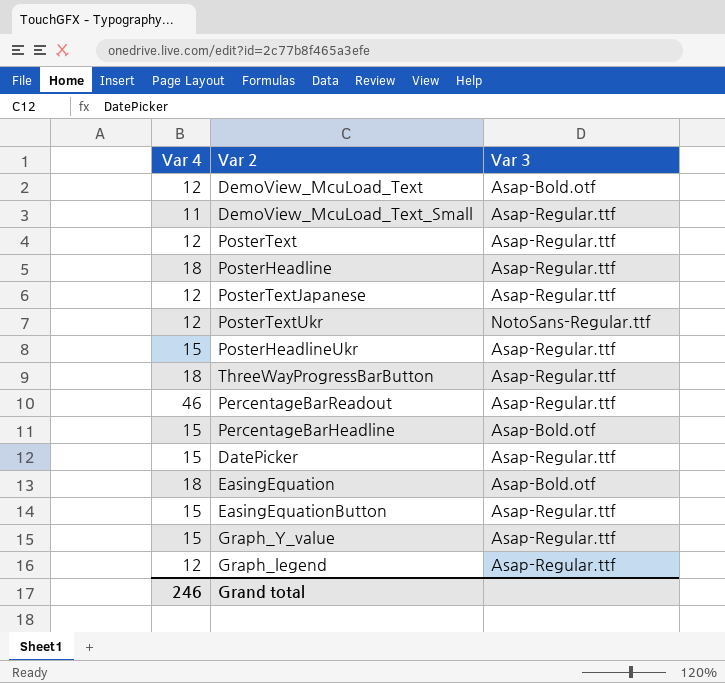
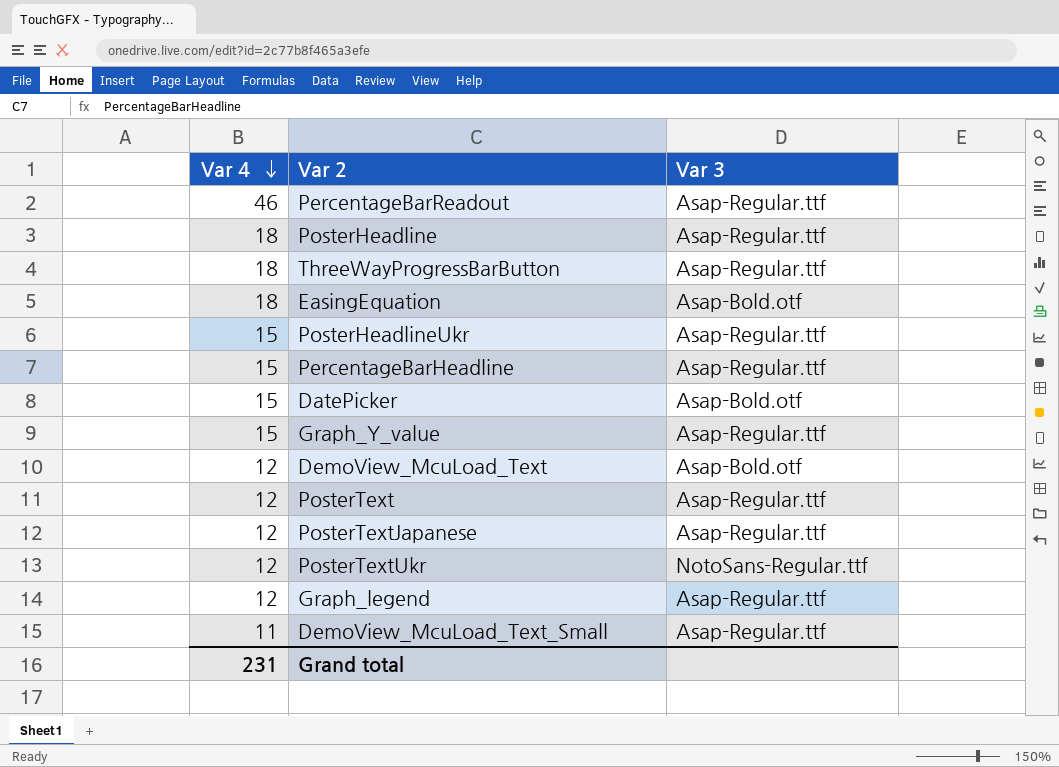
row order: none -> Var 4 descending
row EasingEquationButton: 15 | Asap-Regular.ttf -> none
PercentageBarHeadline | Var 3: Asap-Bold.otf -> Asap-Regular.ttf
DatePicker | Var 3: Asap-Regular.ttf -> Asap-Bold.otf
Grand total | Var 4: 246 -> 231

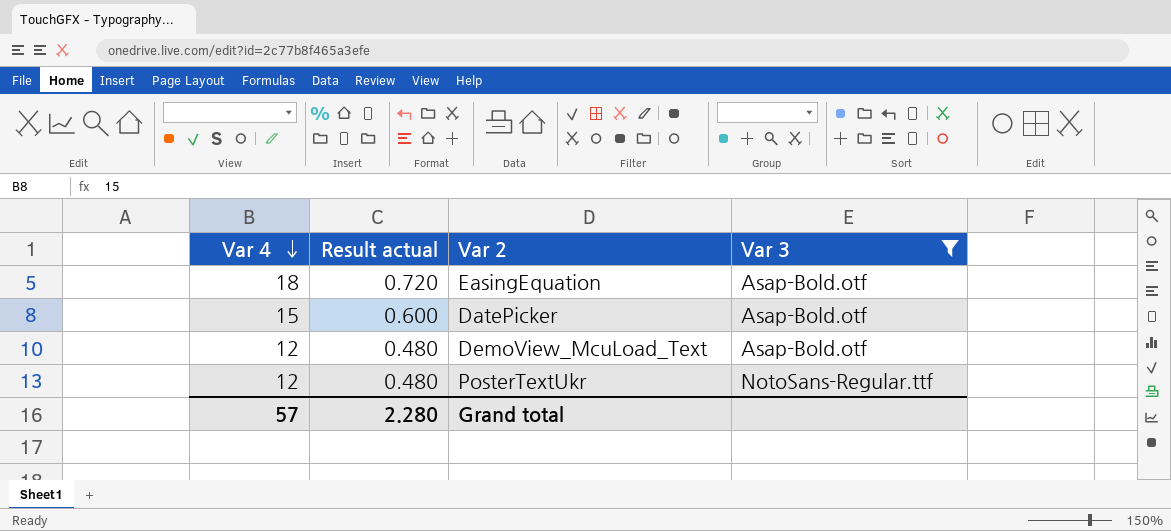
filter: none -> Var 3 != Asap-Regular.ttf
column Result actual | formula: none -> [Var 4] * 0.04
Grand total | Var 4: 231 -> 57

